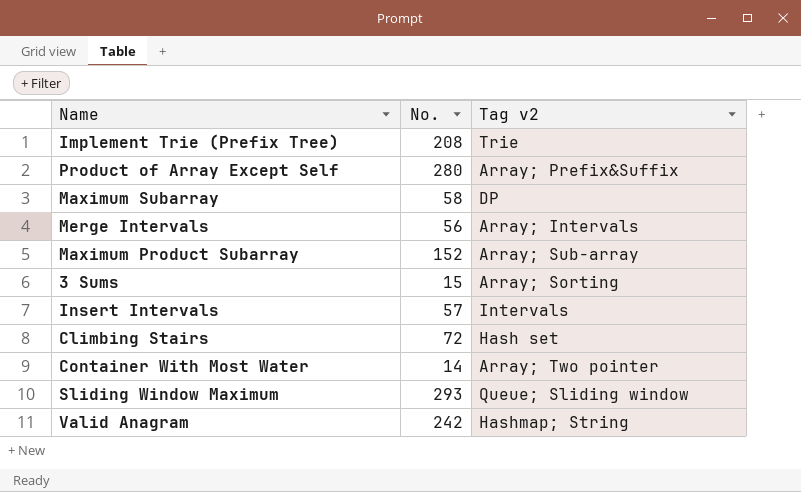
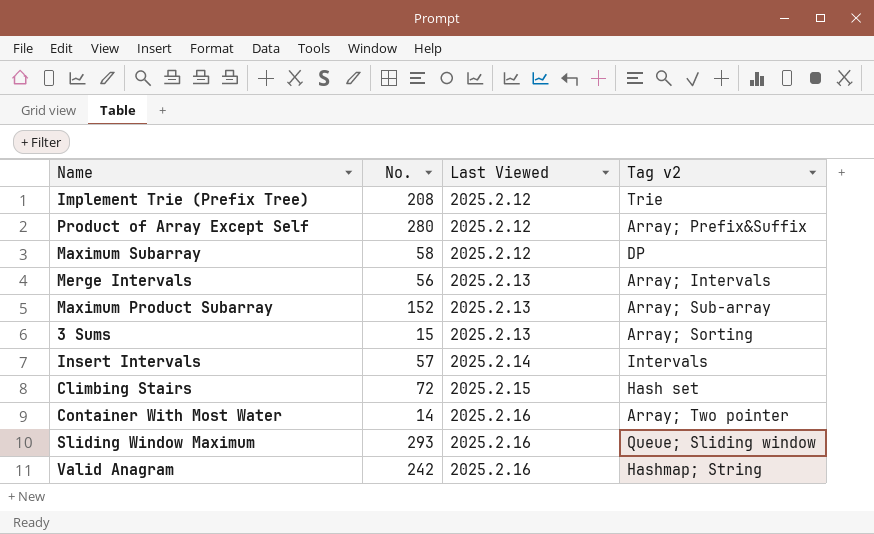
column Last Viewed | position: none -> 3

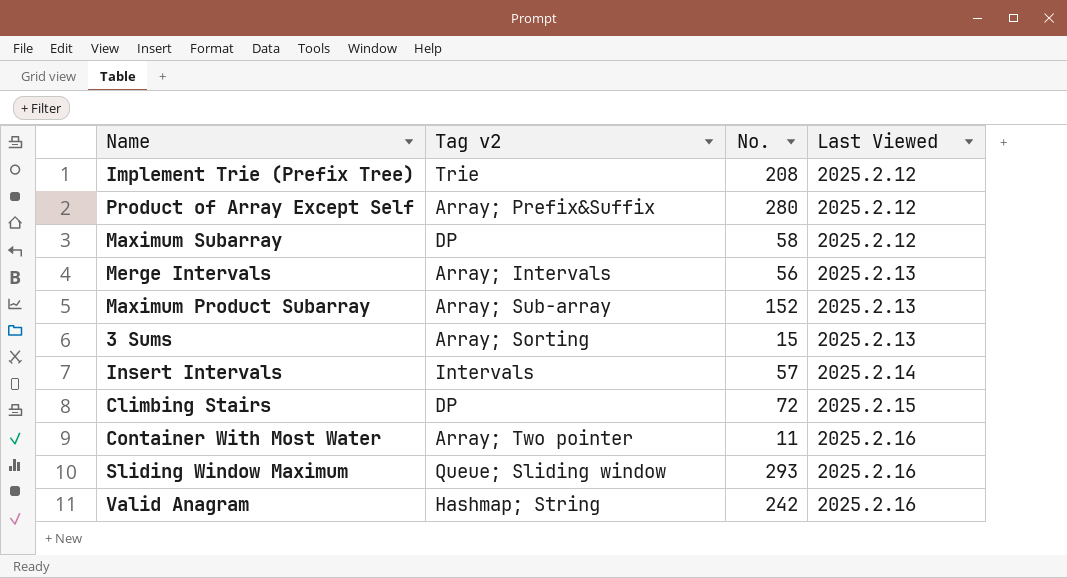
column Tag v2 | position: 4 -> 2
Climbing Stairs | Tag v2: Hash set -> DP
Container With Most Water | No.: 14 -> 11

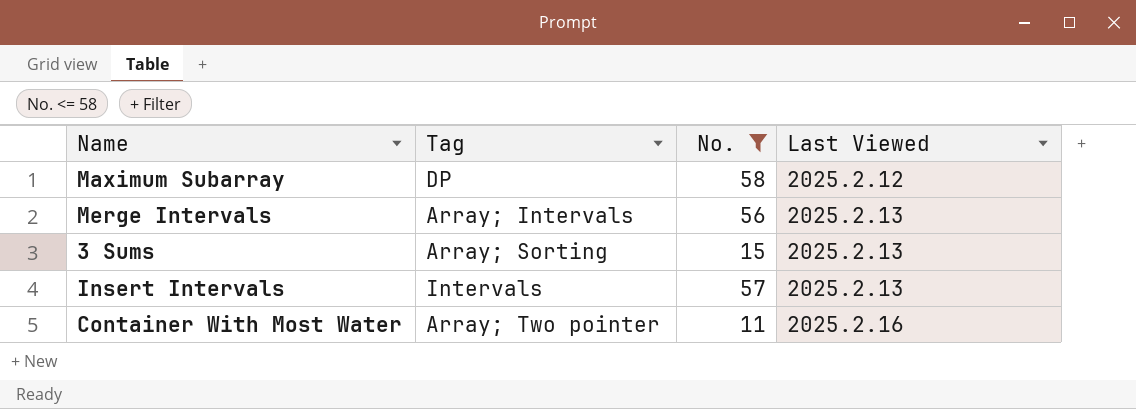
filter: none -> No. <= 58
column name: Tag v2 -> Tag
Insert Intervals | Last Viewed: 2025.2.14 -> 2025.2.13

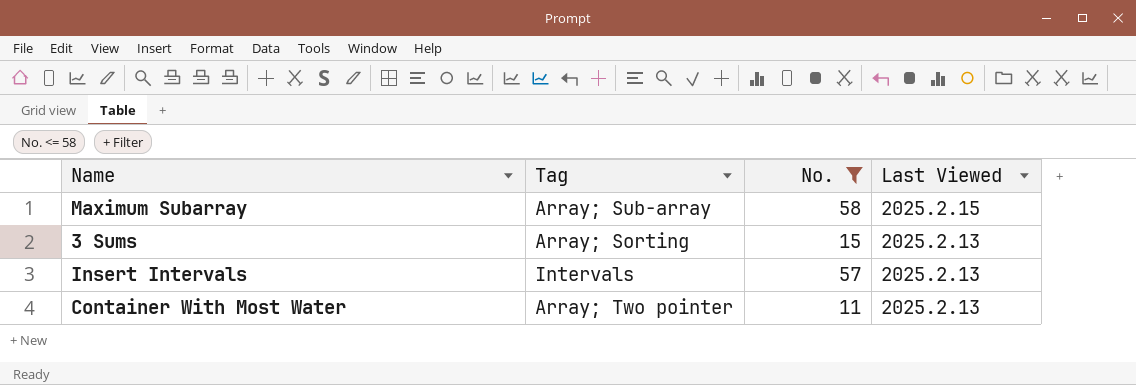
row Merge Intervals: Array; Intervals | 56 | 2025.2.13 -> none
Maximum Subarray | Tag: DP -> Array; Sub-array
Maximum Subarray | Last Viewed: 2025.2.12 -> 2025.2.15
Container With Most Water | Last Viewed: 2025.2.16 -> 2025.2.13

